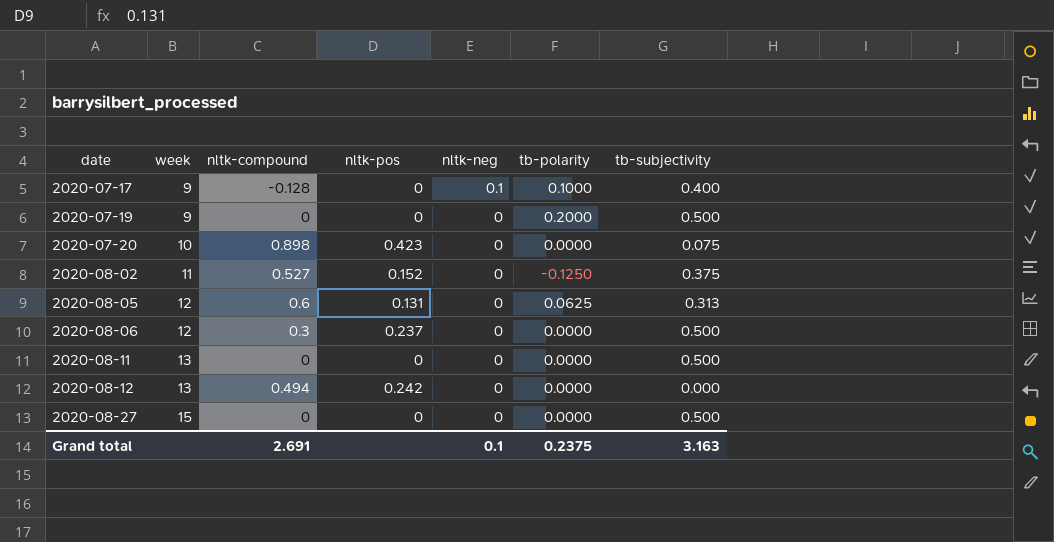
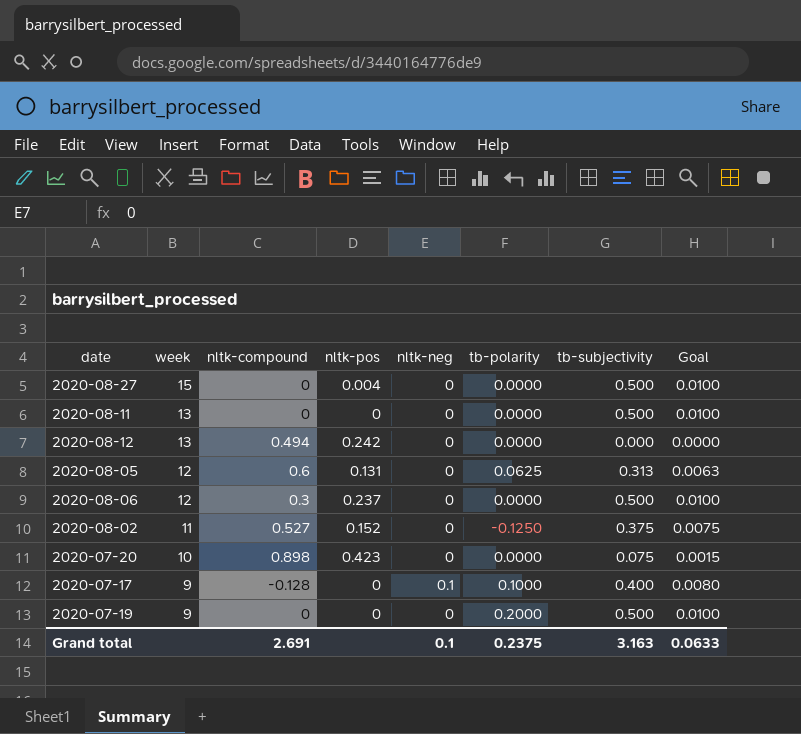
row order: date ascending -> week descending
column Goal | formula: none -> [tb-subjectivity] * 0.02
2020-08-27 | nltk-pos: 0 -> 0.004

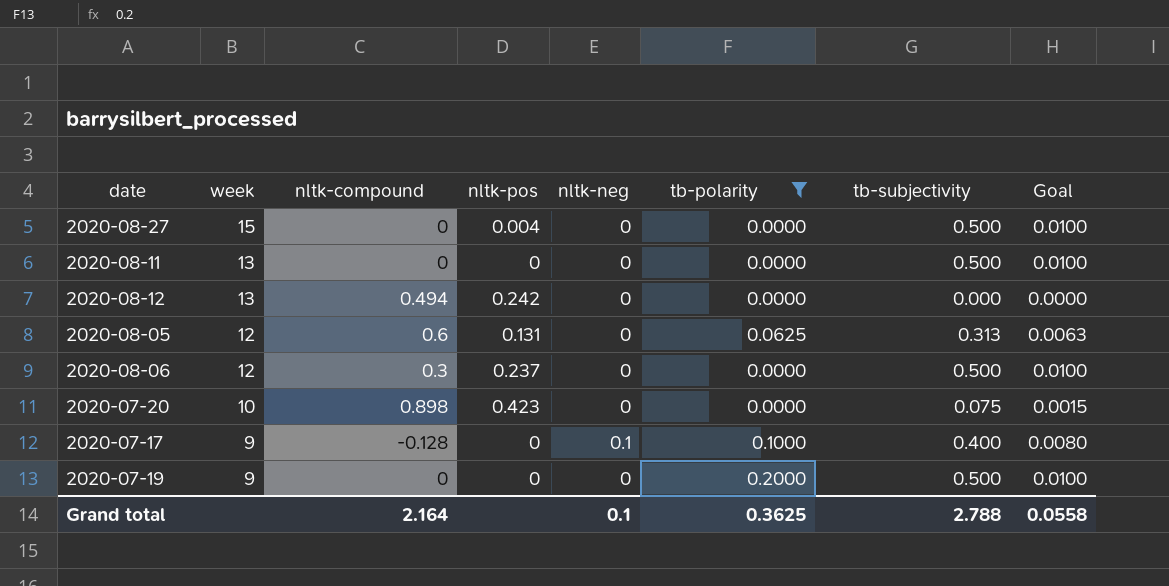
filter: none -> tb-polarity != -0.1250
Grand total | nltk-compound: 2.691 -> 2.164
Grand total | tb-polarity: 0.2375 -> 0.3625
Grand total | tb-subjectivity: 3.163 -> 2.788
Grand total | Goal: 0.0633 -> 0.0558

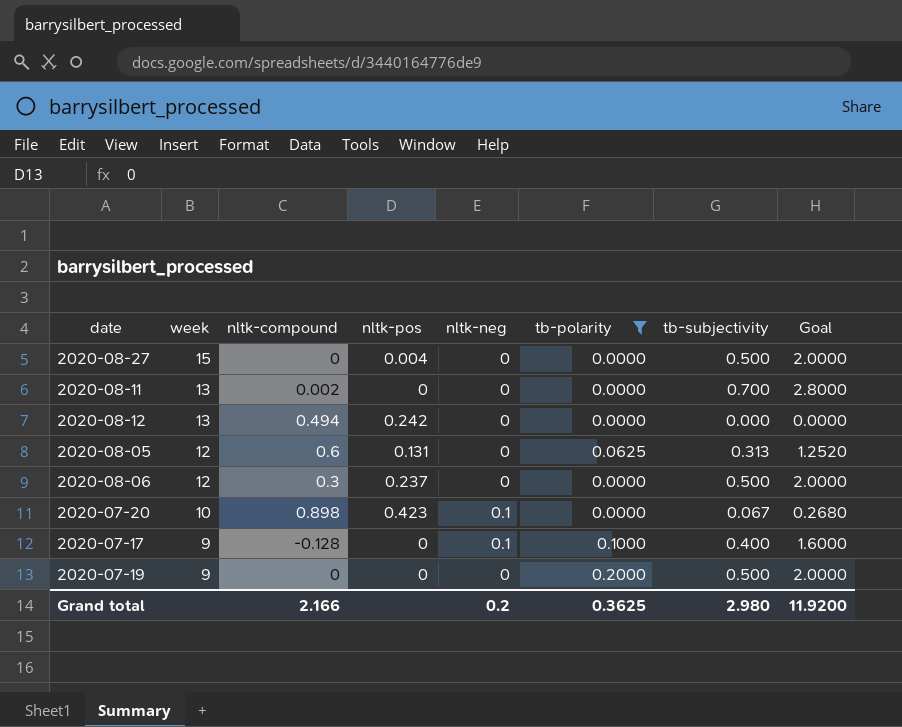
column Goal | formula: [tb-subjectivity] * 0.02 -> [tb-subjectivity] * 4
2020-08-11 | nltk-compound: 0 -> 0.002
2020-08-11 | tb-subjectivity: 0.500 -> 0.700
2020-07-20 | nltk-neg: 0 -> 0.1
2020-07-20 | tb-subjectivity: 0.075 -> 0.067
Grand total | nltk-compound: 2.164 -> 2.166
Grand total | nltk-neg: 0.1 -> 0.2
Grand total | tb-subjectivity: 2.788 -> 2.980
Grand total | Goal: 0.0558 -> 11.9200

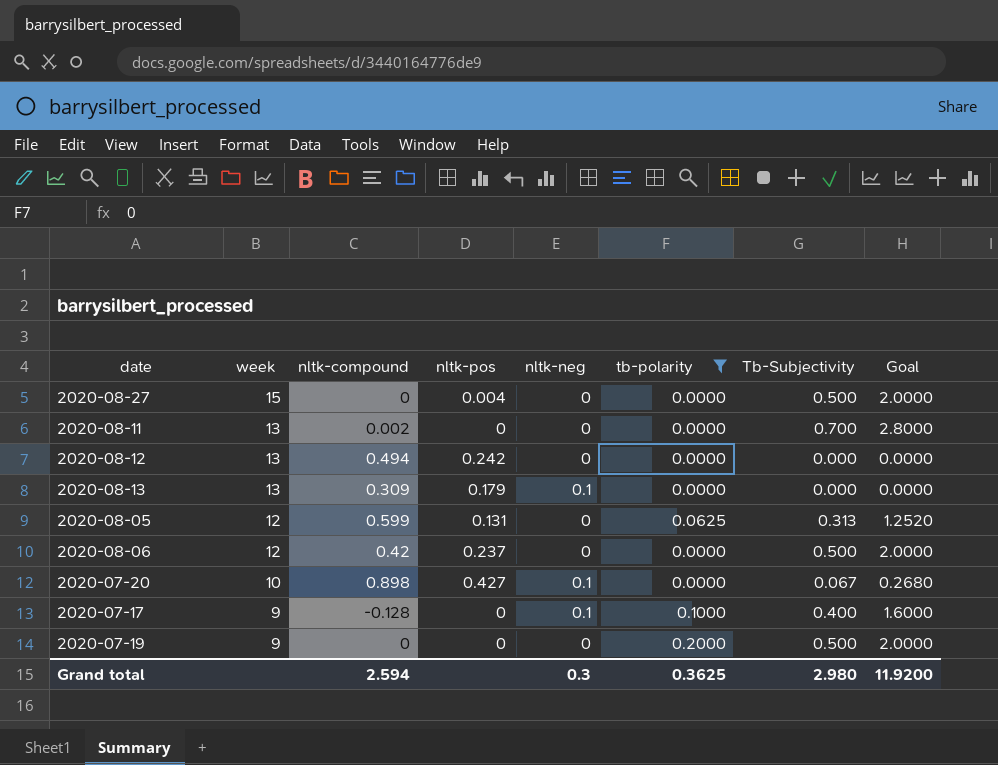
column name: tb-subjectivity -> Tb-Subjectivity
row 2020-08-13: none -> 13 | 0.309 | 0.179 | 0.1 | 0.0000 | 0.000 | 0.0000
2020-08-05 | nltk-compound: 0.6 -> 0.599
2020-08-06 | nltk-compound: 0.3 -> 0.42
2020-07-20 | nltk-pos: 0.423 -> 0.427
Grand total | nltk-compound: 2.166 -> 2.594
Grand total | nltk-neg: 0.2 -> 0.3

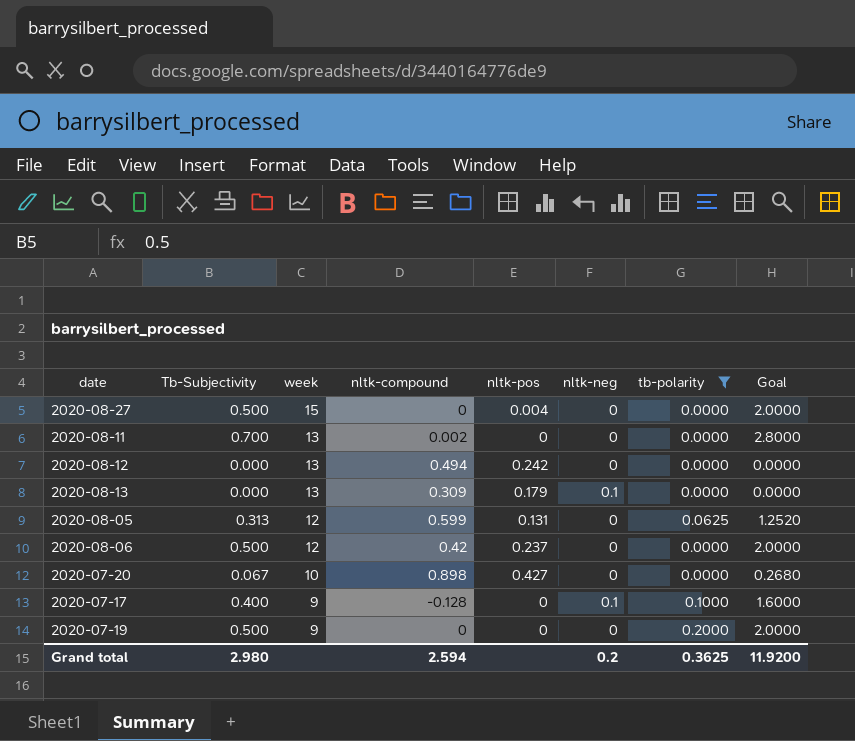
column Tb-Subjectivity | position: 7 -> 2
2020-07-20 | nltk-neg: 0.1 -> 0
Grand total | nltk-neg: 0.3 -> 0.2

